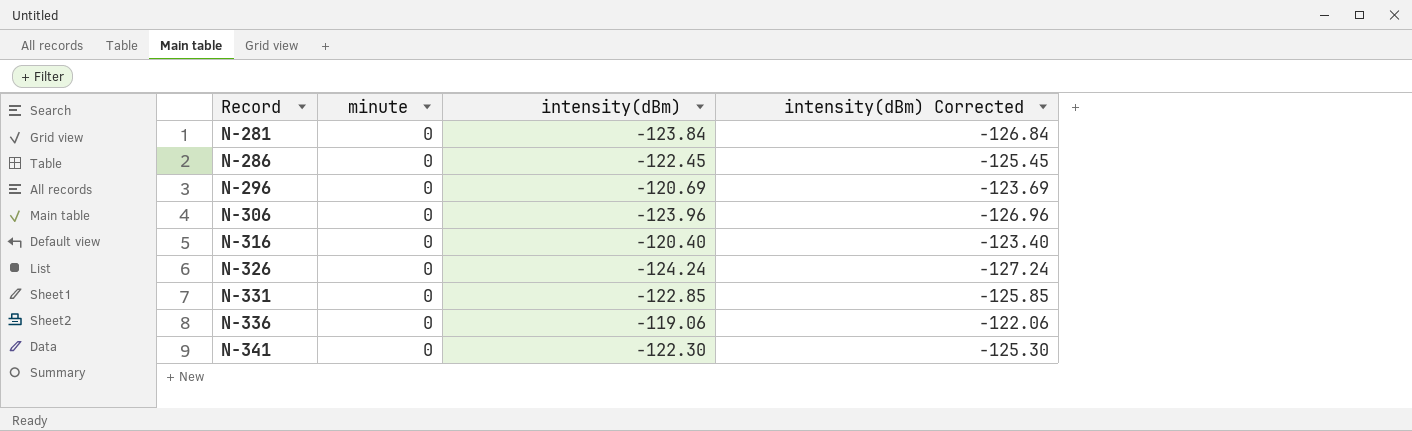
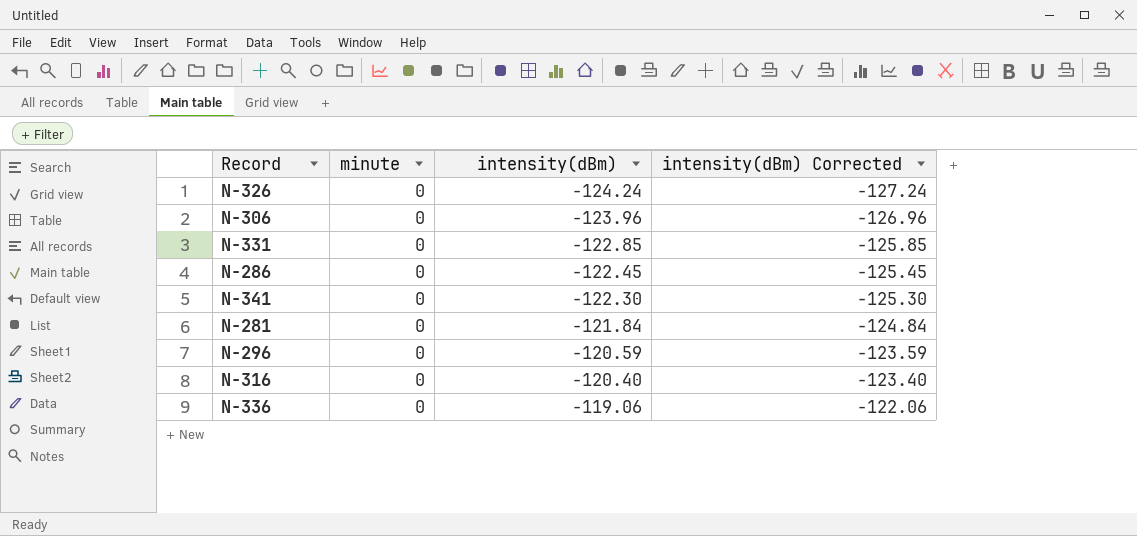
row order: Record ascending -> intensity(dBm) ascending
N-281 | intensity(dBm): -123.84 -> -121.84
N-281 | intensity(dBm) Corrected: -126.84 -> -124.84
N-296 | intensity(dBm): -120.69 -> -120.59
N-296 | intensity(dBm) Corrected: -123.69 -> -123.59

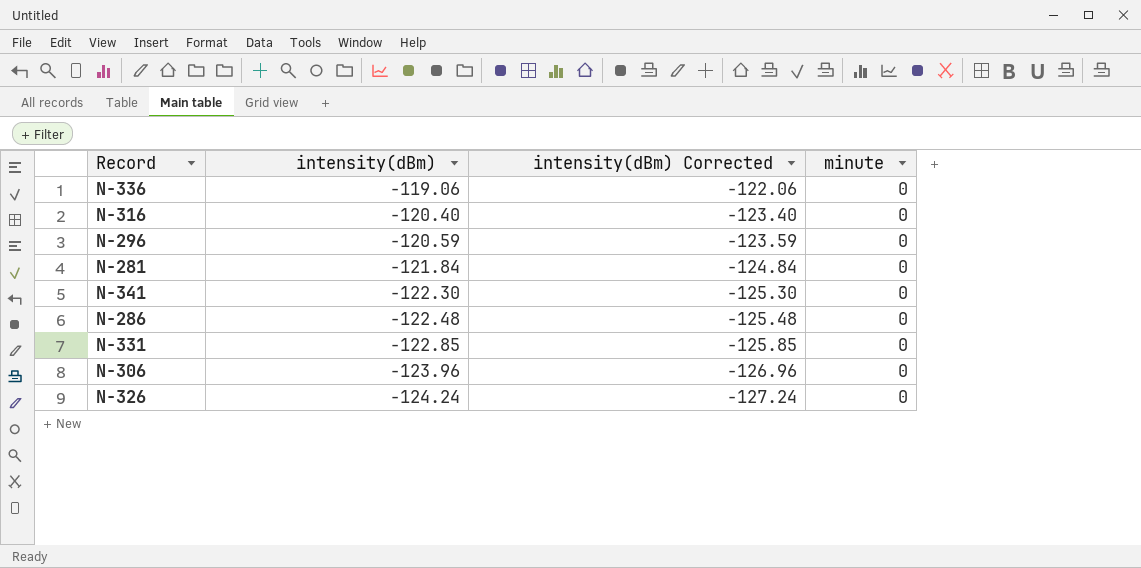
row order: intensity(dBm) ascending -> intensity(dBm) descending
column minute | position: 2 -> 4
N-286 | intensity(dBm): -122.45 -> -122.48
N-286 | intensity(dBm) Corrected: -125.45 -> -125.48

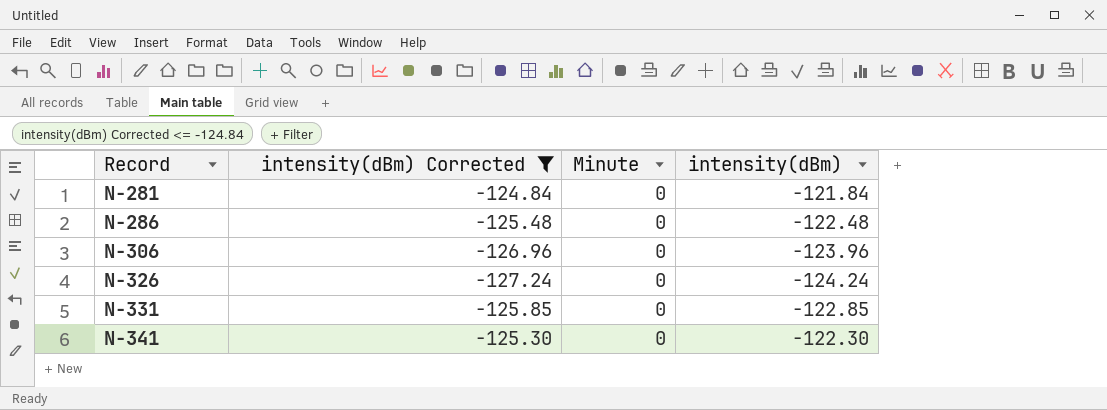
filter: none -> intensity(dBm) Corrected <= -124.84
row order: intensity(dBm) descending -> Record ascending
column name: minute -> Minute
column intensity(dBm) | position: 2 -> 4

